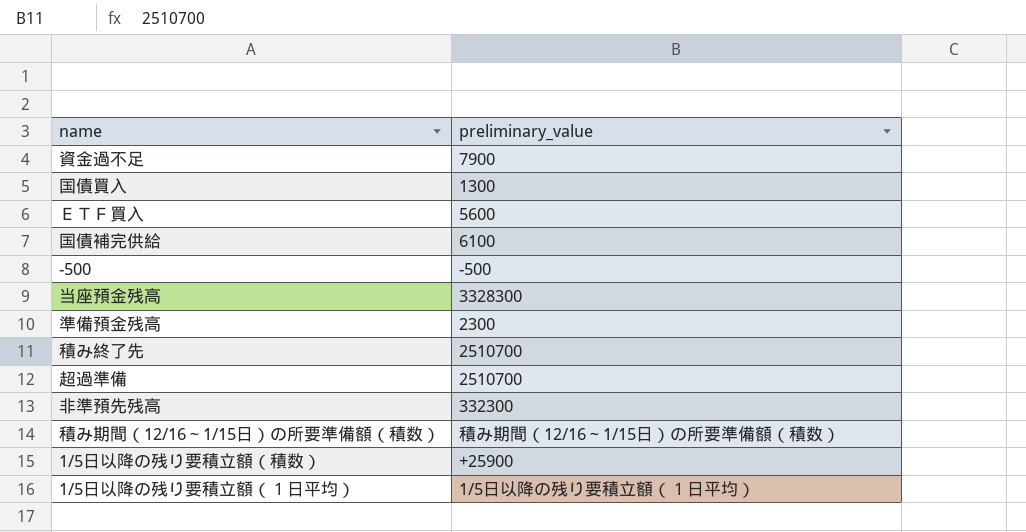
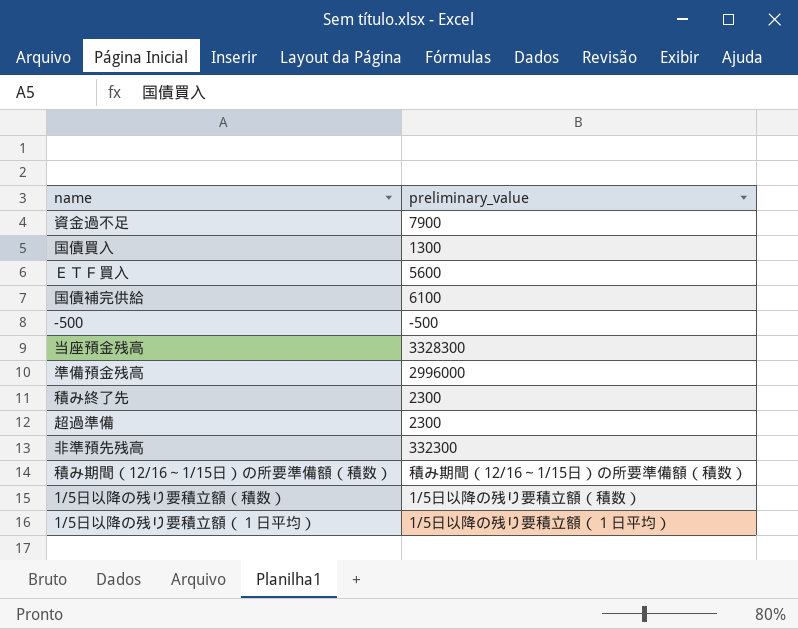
準備預金残高 | preliminary_value: 2300 -> 2996000
積み終了先 | preliminary_value: 2510700 -> 2300
超過準備 | preliminary_value: 2510700 -> 2300
1/5日以降の残り要積立額（積数） | preliminary_value: +25900 -> 1/5日以降の残り要積立額（積数）

